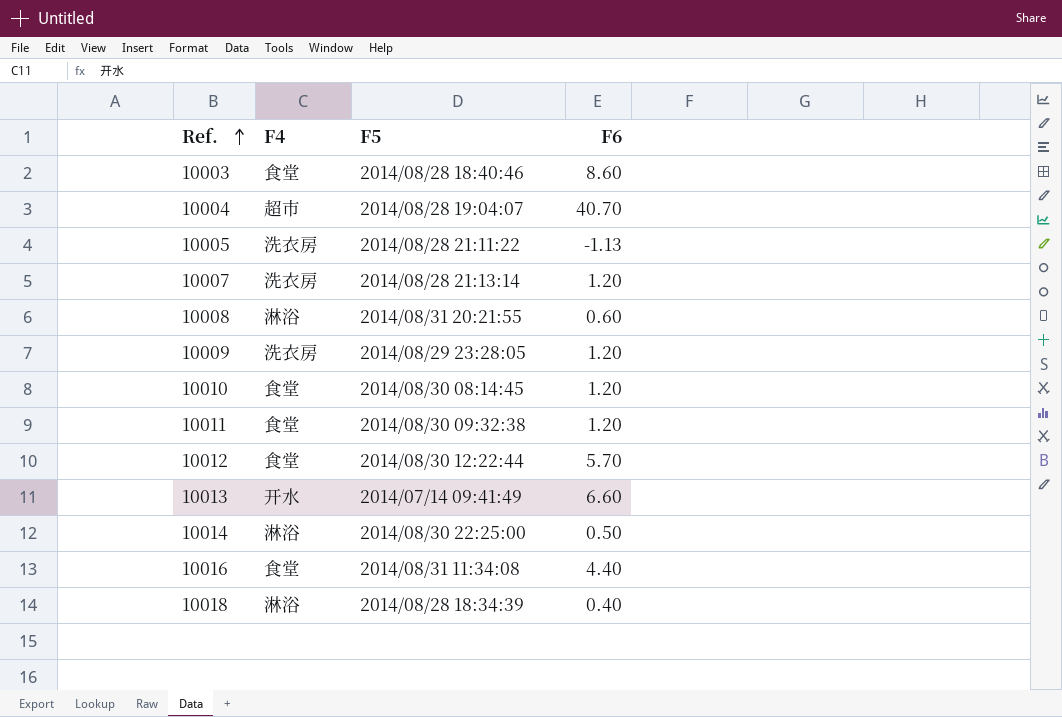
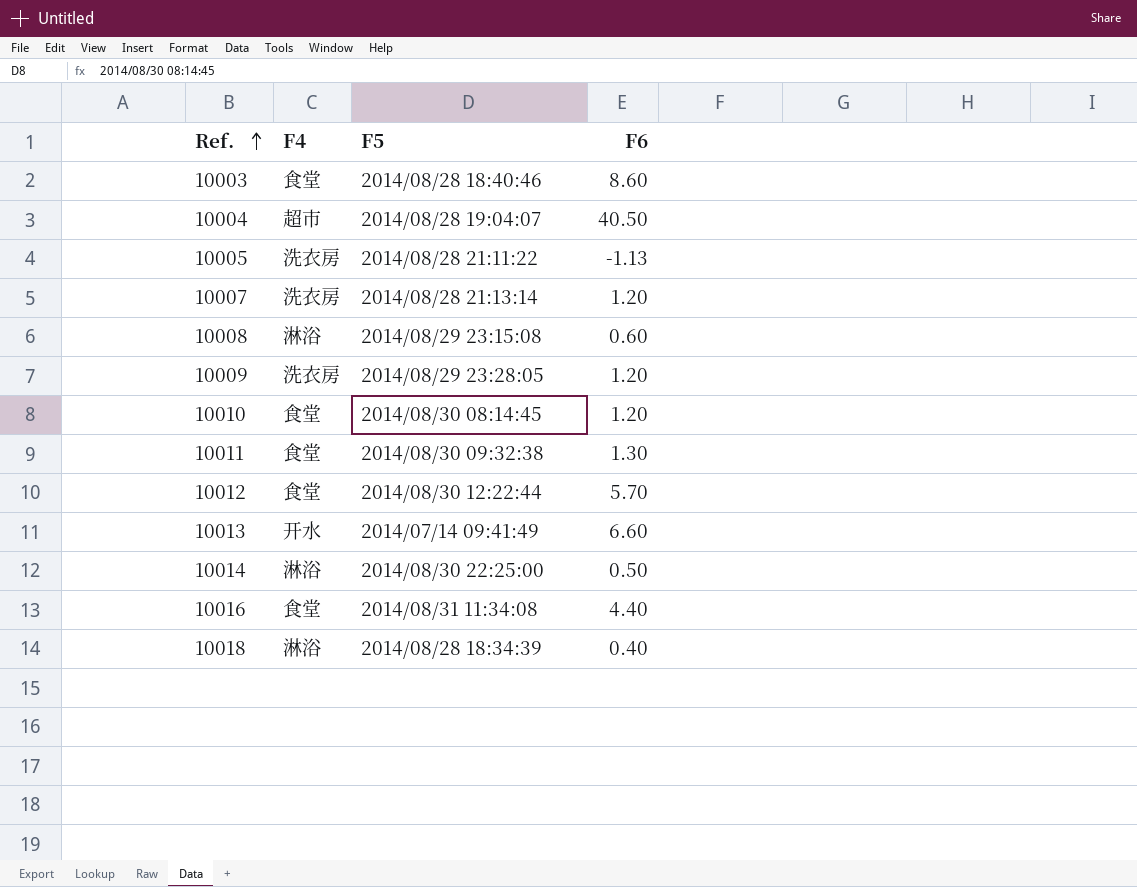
10004 | F6: 40.70 -> 40.50
10008 | F5: 2014/08/31 20:21:55 -> 2014/08/29 23:15:08
10011 | F6: 1.20 -> 1.30

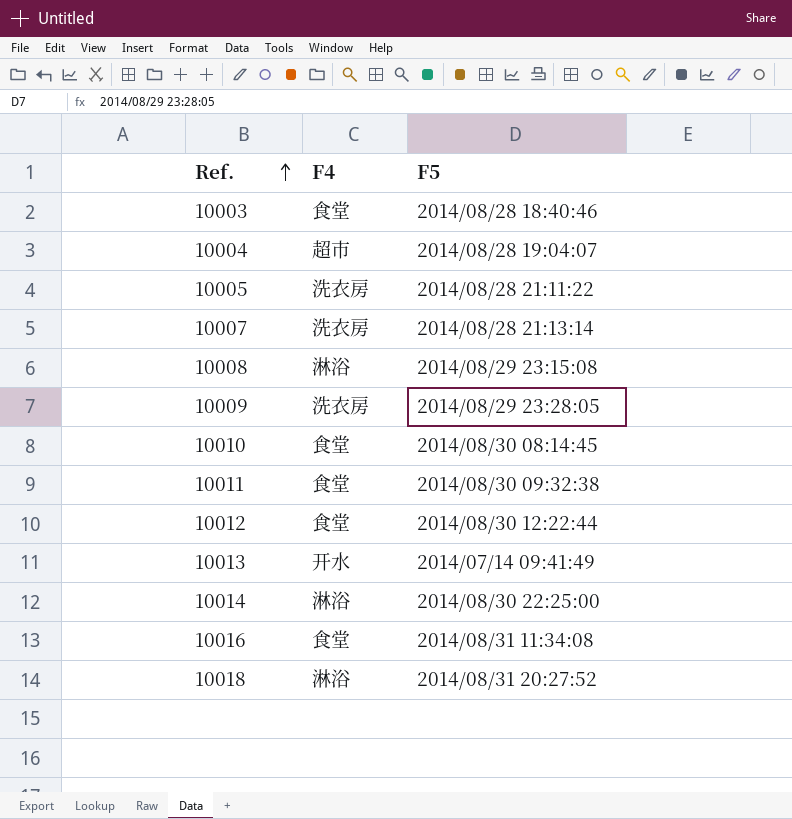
column F6 | position: 4 -> none
10018 | F5: 2014/08/28 18:34:39 -> 2014/08/31 20:27:52

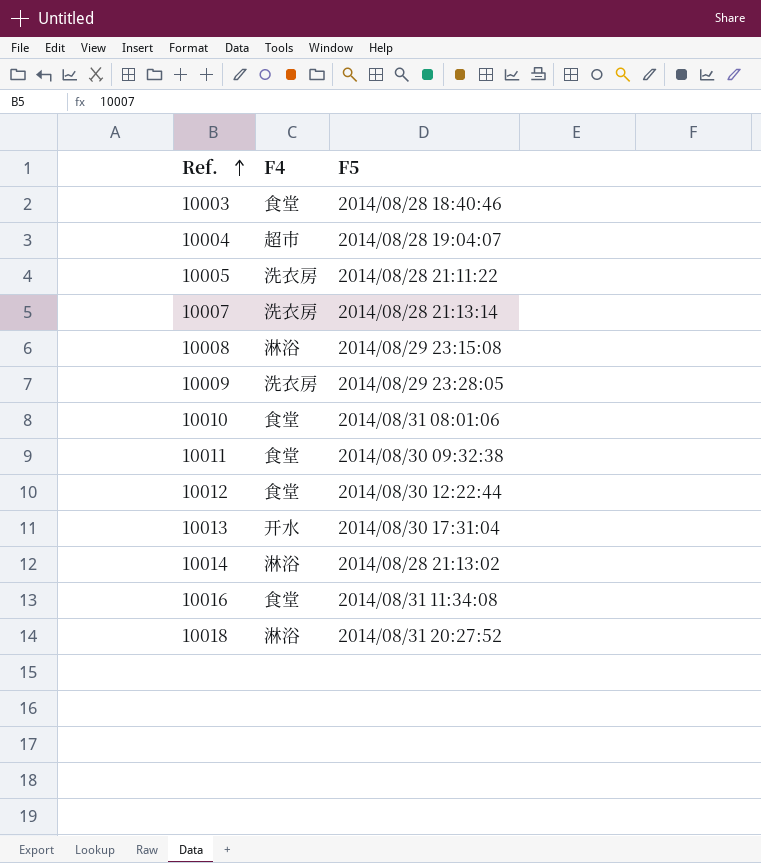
10010 | F5: 2014/08/30 08:14:45 -> 2014/08/31 08:01:06
10013 | F5: 2014/07/14 09:41:49 -> 2014/08/30 17:31:04
10014 | F5: 2014/08/30 22:25:00 -> 2014/08/28 21:13:02

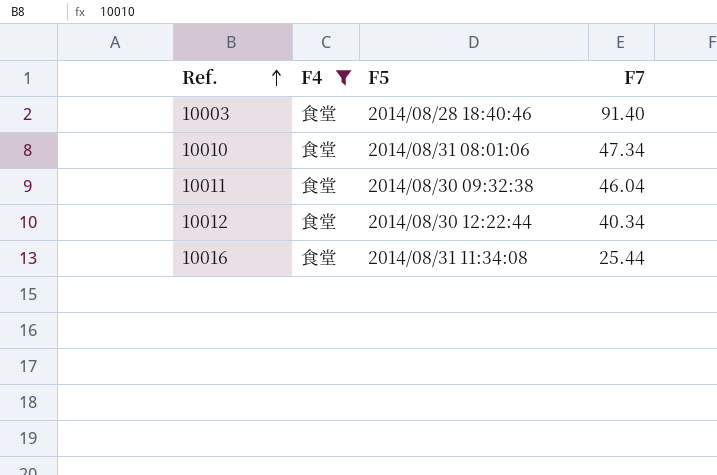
filter: none -> F4 = 食堂
column F7 | position: none -> 4

